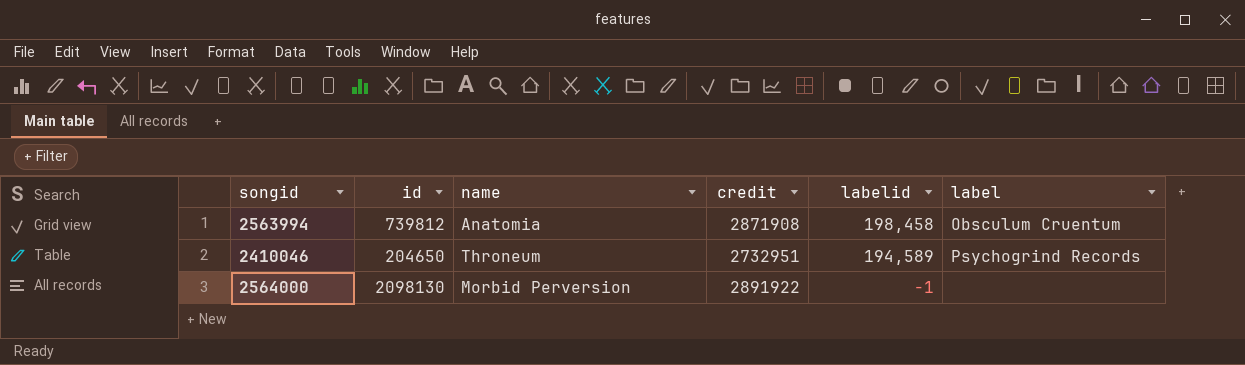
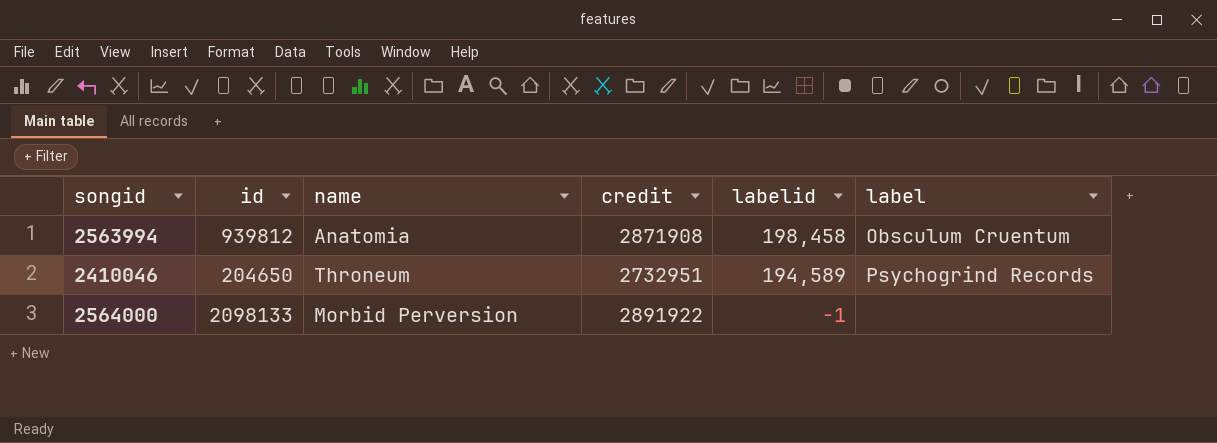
2563994 | id: 739812 -> 939812
2564000 | id: 2098130 -> 2098133

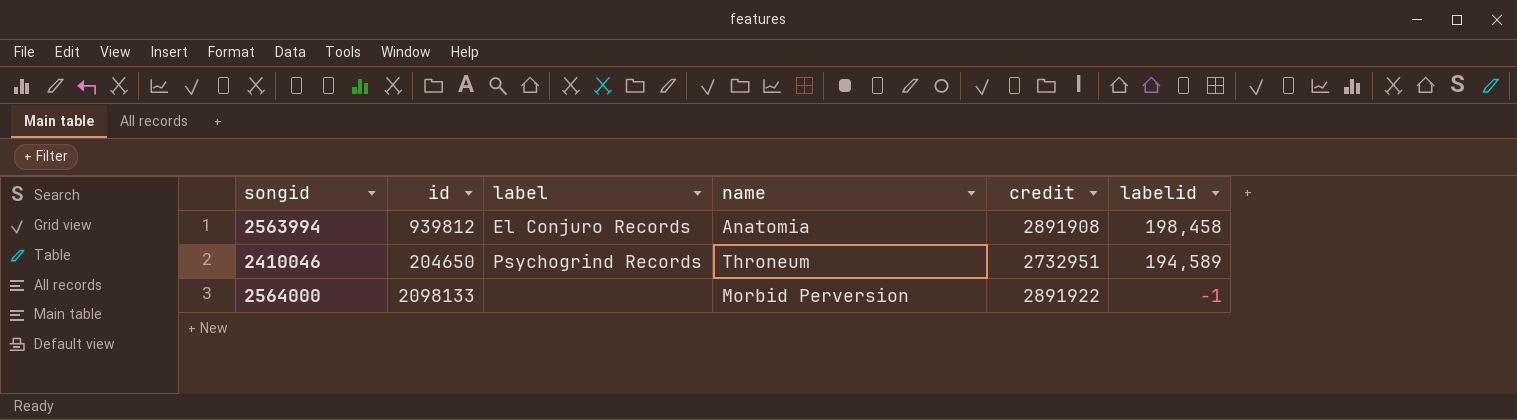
column label | position: 6 -> 3
2563994 | label: Obsculum Cruentum -> El Conjuro Records
2563994 | credit: 2871908 -> 2891908

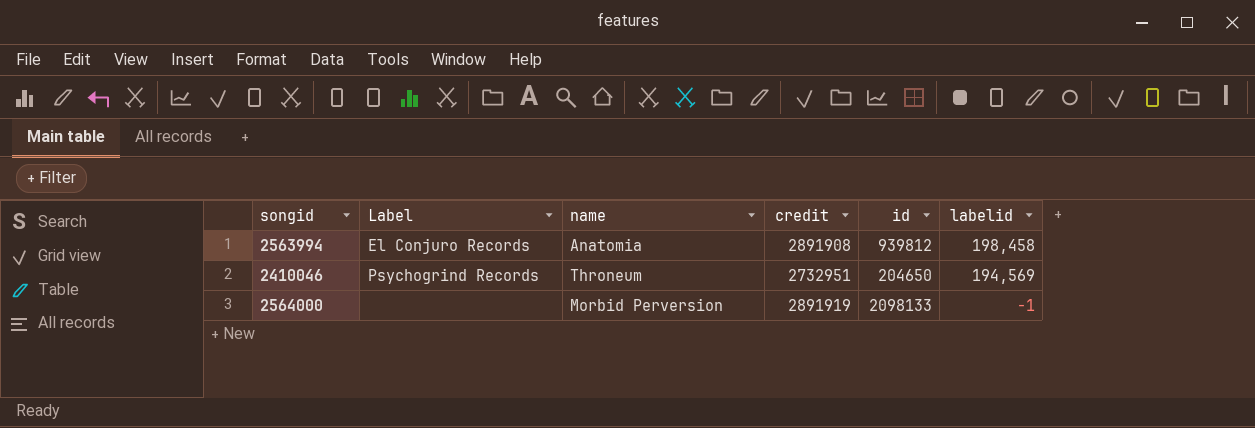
column name: label -> Label
column id | position: 2 -> 5
2410046 | labelid: 194,589 -> 194,569
2564000 | credit: 2891922 -> 2891919

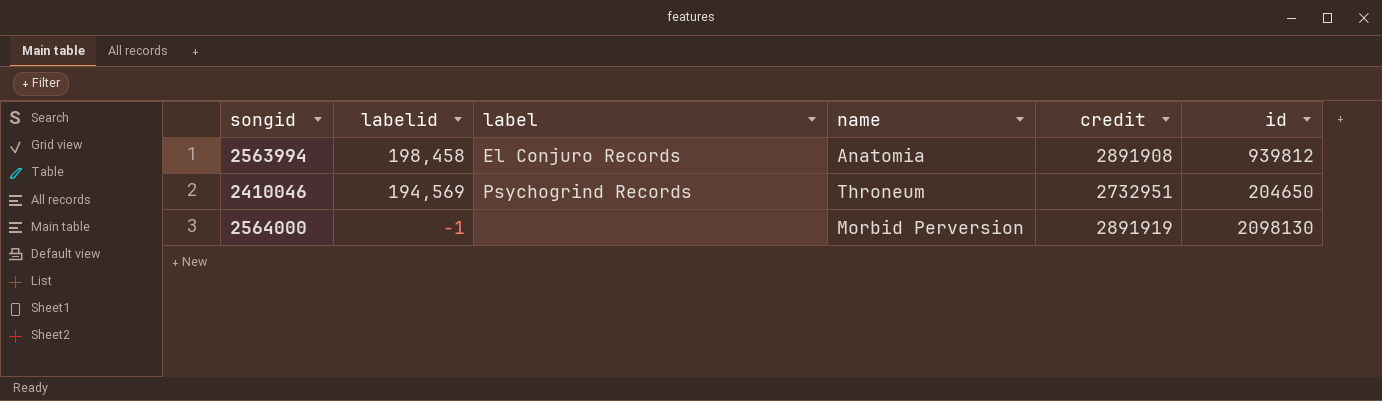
column labelid | position: 6 -> 2
column name: Label -> label
2564000 | id: 2098133 -> 2098130

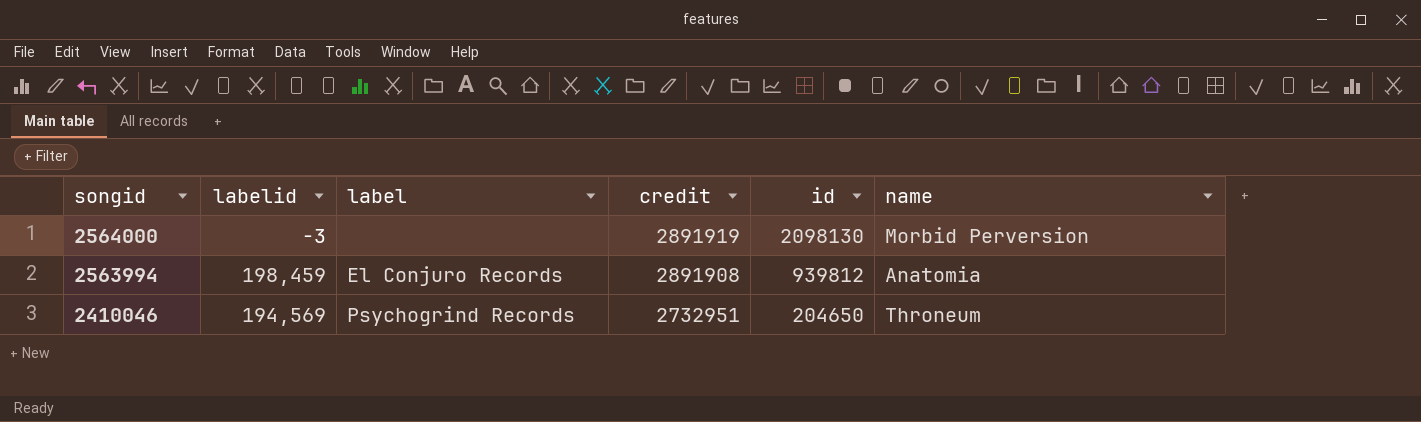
row order: labelid descending -> songid descending
column name | position: 4 -> 6
2564000 | labelid: -1 -> -3
2563994 | labelid: 198,458 -> 198,459

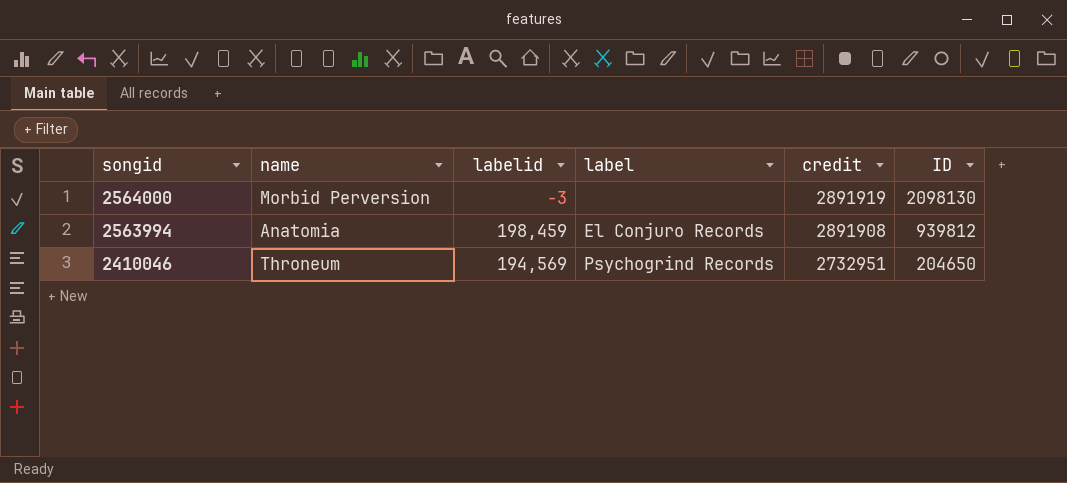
column name | position: 6 -> 2
column name: id -> ID

